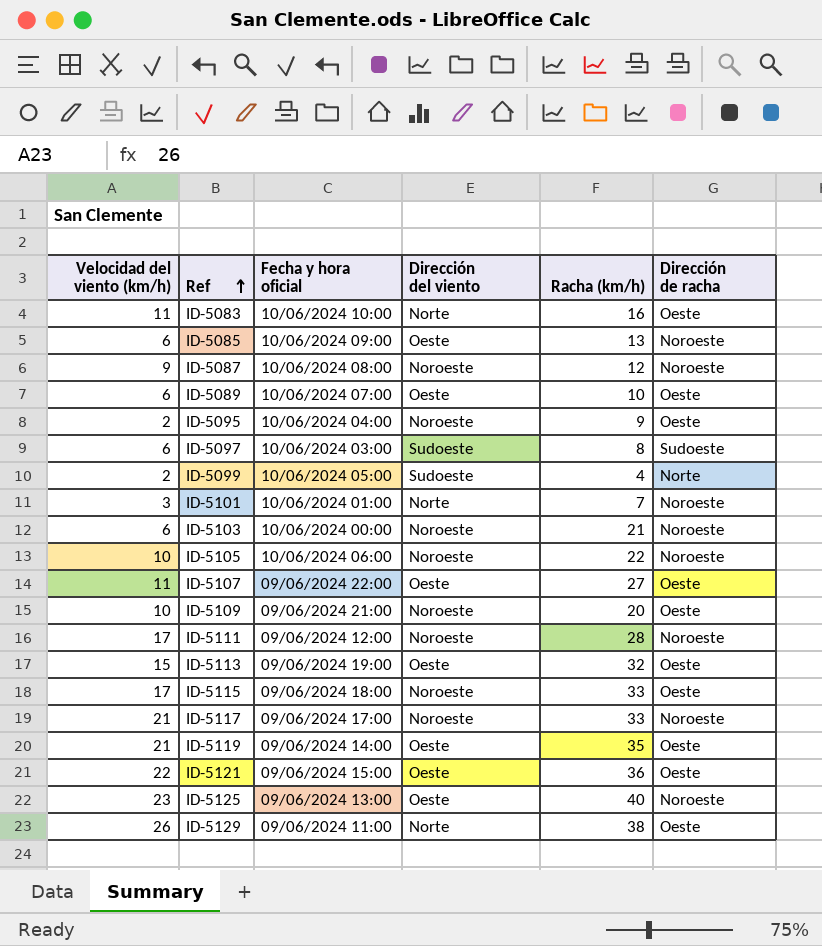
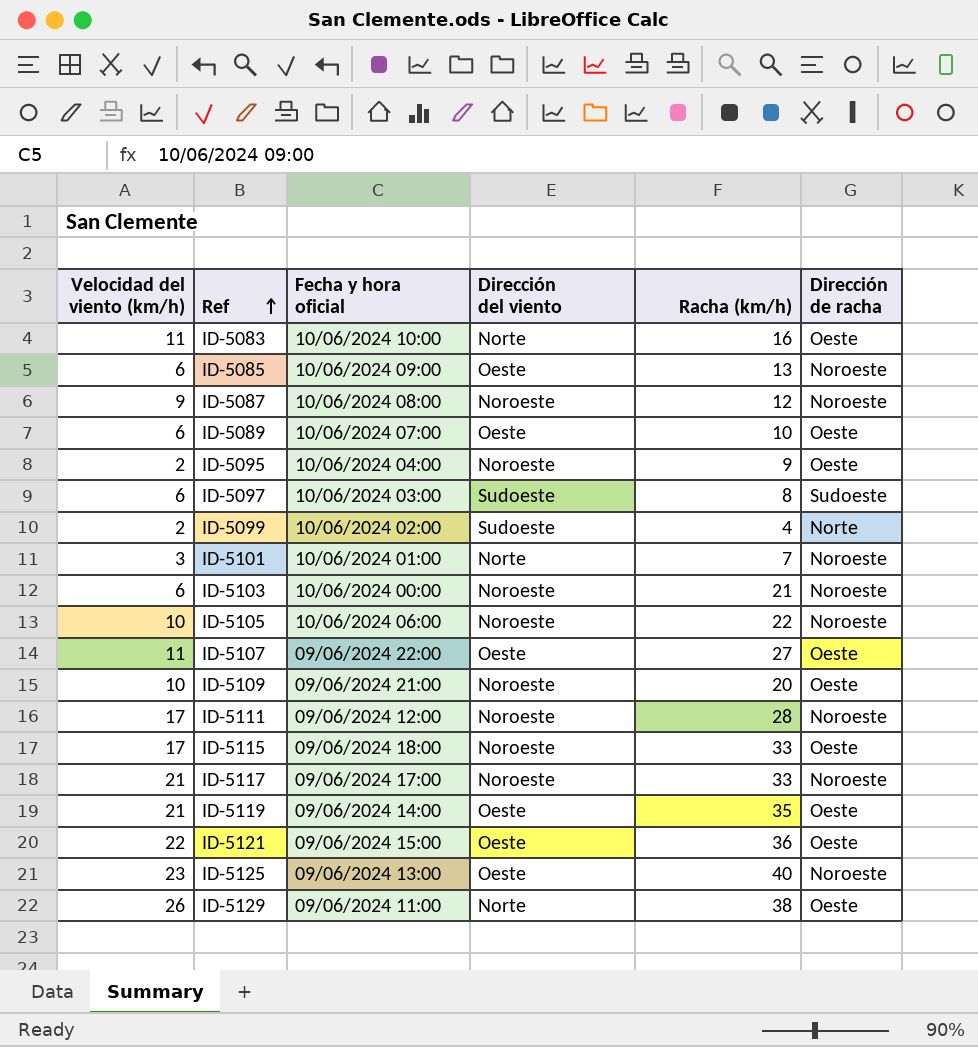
row ID-5113: 15 | 09/06/2024 19:00 | Oeste | 32 | Oeste -> none
ID-5099 | Fecha y hora oficial: 10/06/2024 05:00 -> 10/06/2024 02:00

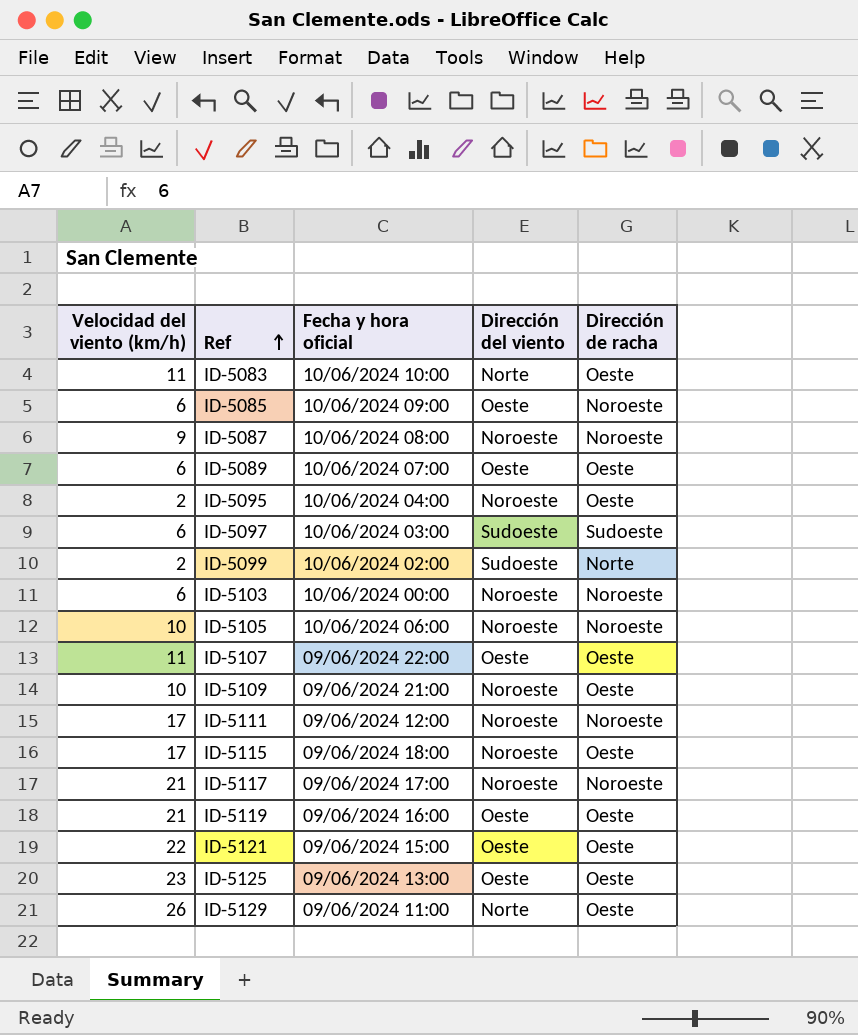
column Racha (km/h) | position: 5 -> none
row ID-5101: 3 | 10/06/2024 01:00 | Norte | 7 | Noroeste -> none
ID-5119 | Fecha y hora oficial: 09/06/2024 14:00 -> 09/06/2024 16:00
ID-5125 | Dirección de racha: Noroeste -> Oeste

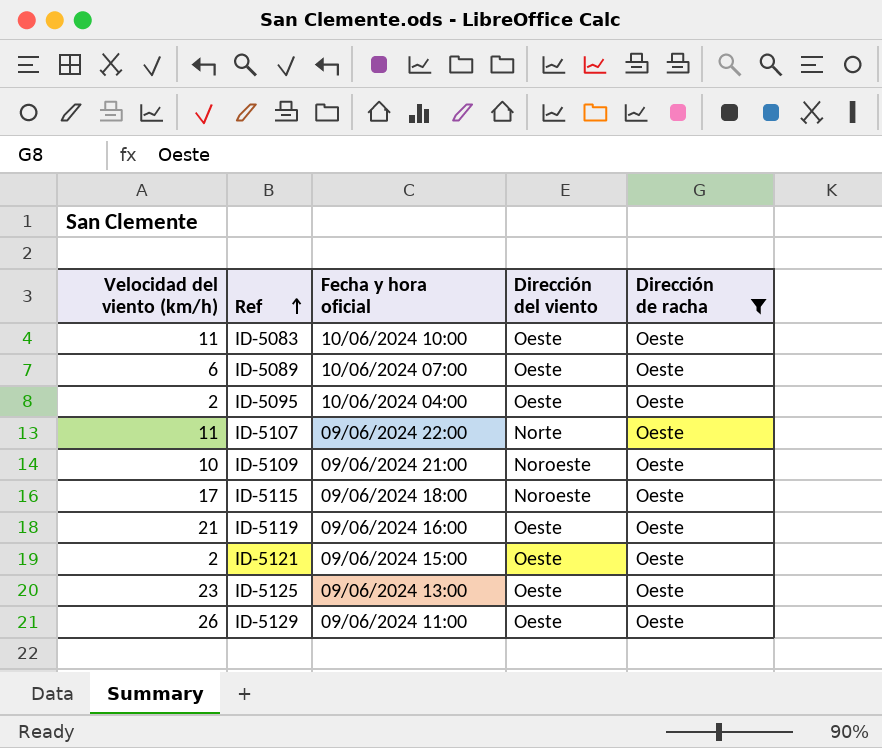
filter: none -> Dirección de racha = Oeste
ID-5083 | Dirección del viento: Norte -> Oeste
ID-5095 | Dirección del viento: Noroeste -> Oeste
ID-5107 | Dirección del viento: Oeste -> Norte
ID-5121 | Velocidad del viento (km/h): 22 -> 2
ID-5129 | Dirección del viento: Norte -> Oeste

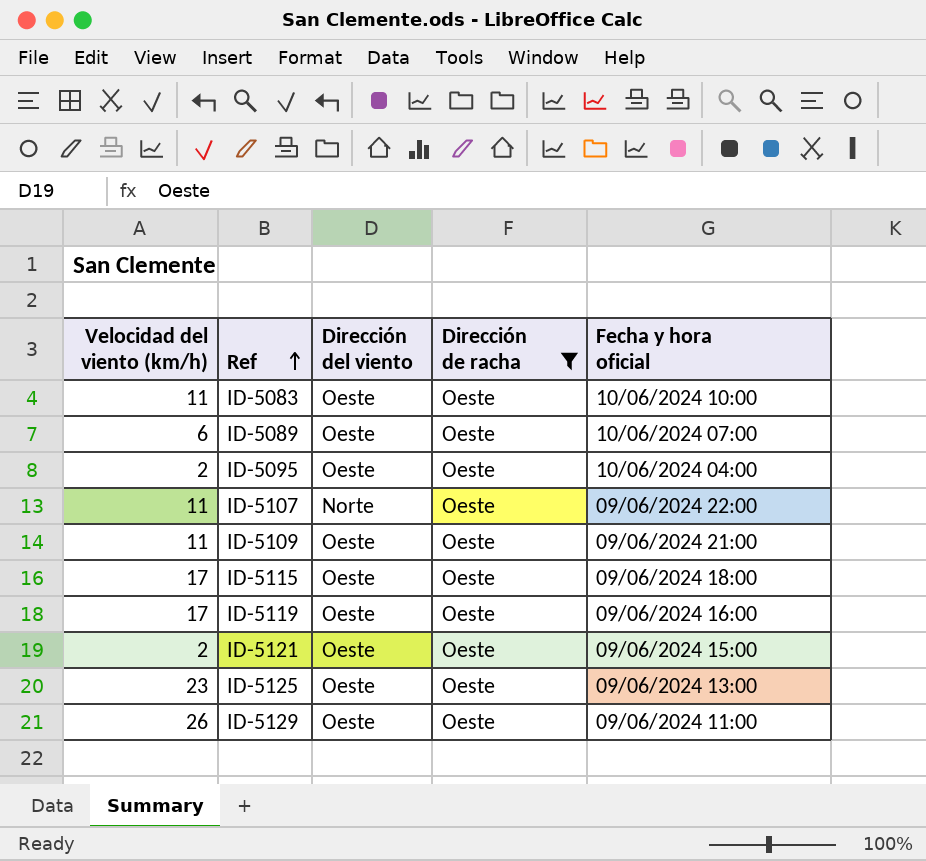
column Fecha y hora oficial | position: 3 -> 5
ID-5109 | Velocidad del viento (km/h): 10 -> 11
ID-5109 | Dirección del viento: Noroeste -> Oeste
ID-5115 | Dirección del viento: Noroeste -> Oeste
ID-5119 | Velocidad del viento (km/h): 21 -> 17

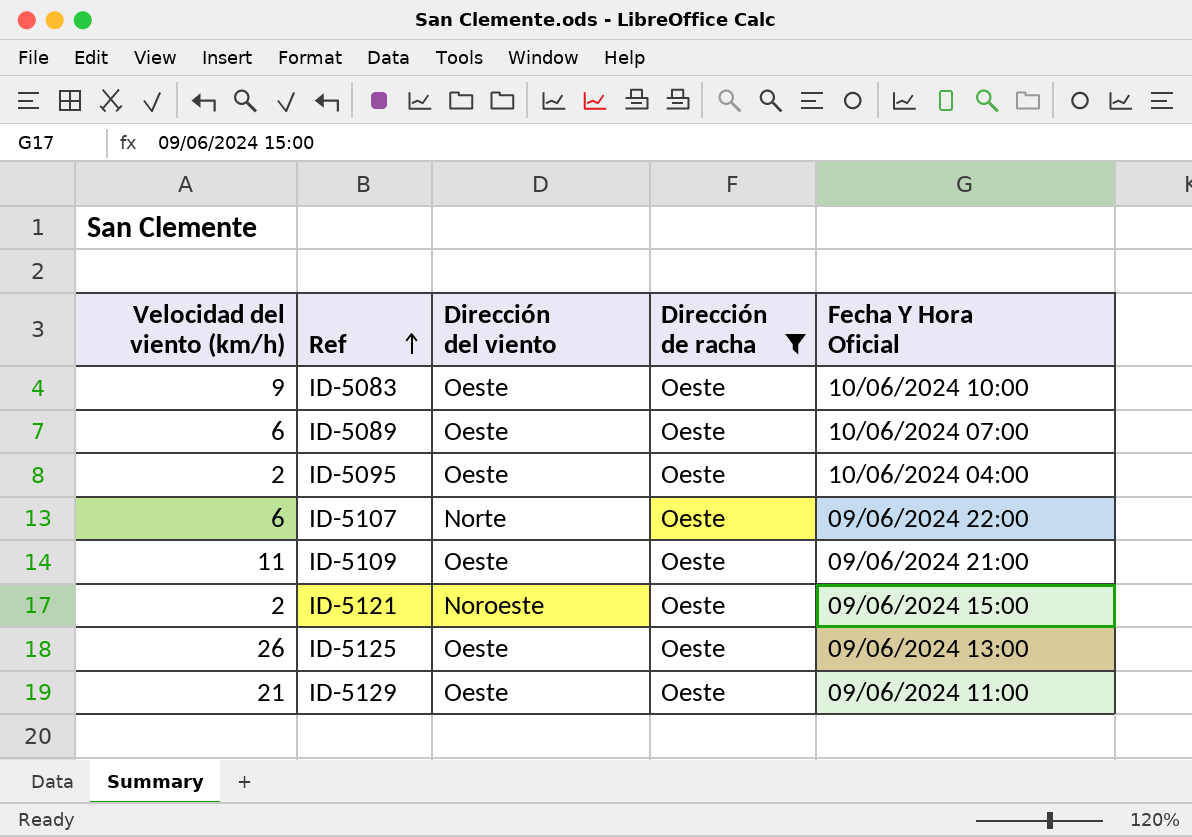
column name: Fecha y hora oficial -> Fecha Y Hora Oficial
row ID-5115: 17 | Oeste | Oeste | 09/06/2024 18:00 -> none
row ID-5119: 17 | Oeste | Oeste | 09/06/2024 16:00 -> none
ID-5083 | Velocidad del viento (km/h): 11 -> 9
ID-5107 | Velocidad del viento (km/h): 11 -> 6
ID-5121 | Dirección del viento: Oeste -> Noroeste
ID-5125 | Velocidad del viento (km/h): 23 -> 26
ID-5129 | Velocidad del viento (km/h): 26 -> 21

